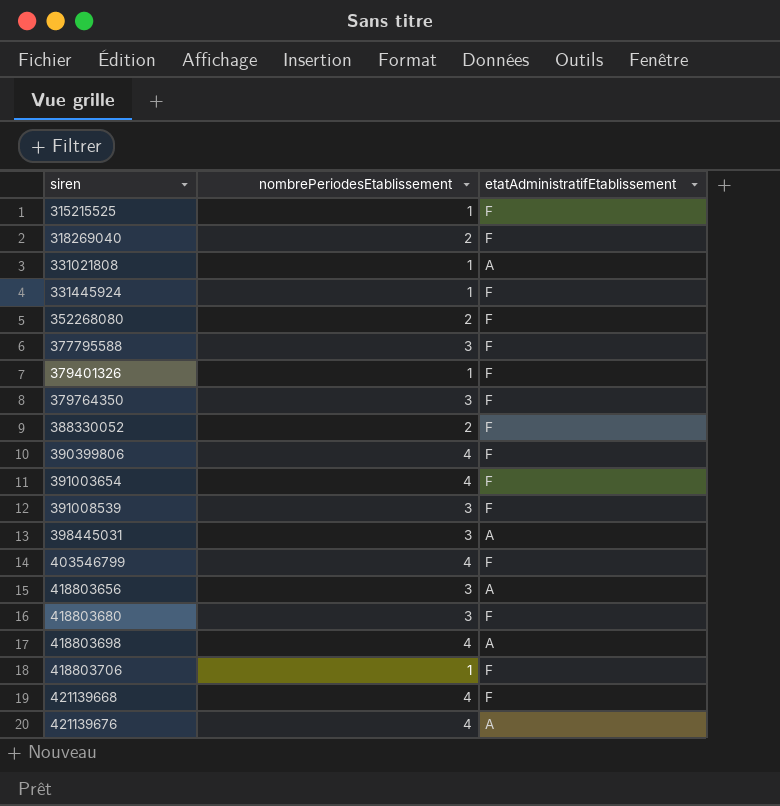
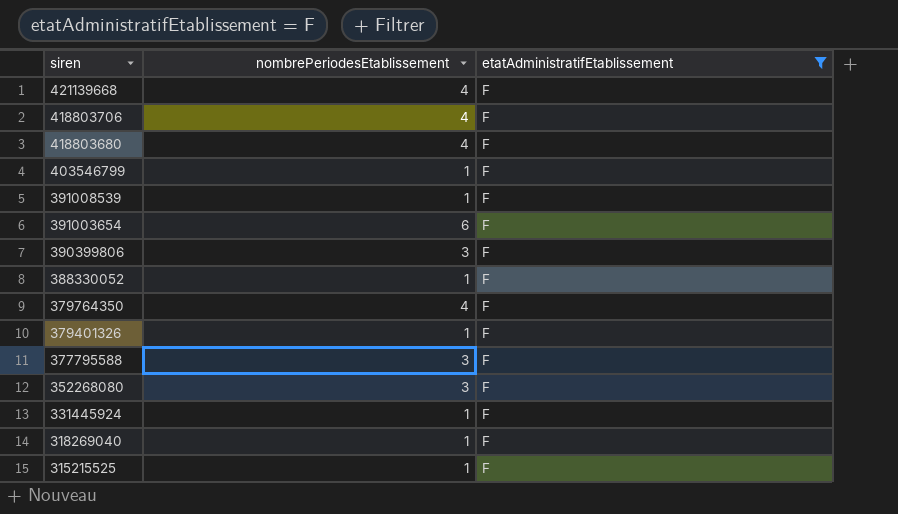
filter: none -> etatAdministratifEtablissement = F
row order: siren ascending -> siren descending
418803706 | nombrePeriodesEtablissement: 1 -> 4
418803680 | nombrePeriodesEtablissement: 3 -> 4
403546799 | nombrePeriodesEtablissement: 4 -> 1
391008539 | nombrePeriodesEtablissement: 3 -> 1
391003654 | nombrePeriodesEtablissement: 4 -> 6
390399806 | nombrePeriodesEtablissement: 4 -> 3
388330052 | nombrePeriodesEtablissement: 2 -> 1
379764350 | nombrePeriodesEtablissement: 3 -> 4
352268080 | nombrePeriodesEtablissement: 2 -> 3
318269040 | nombrePeriodesEtablissement: 2 -> 1

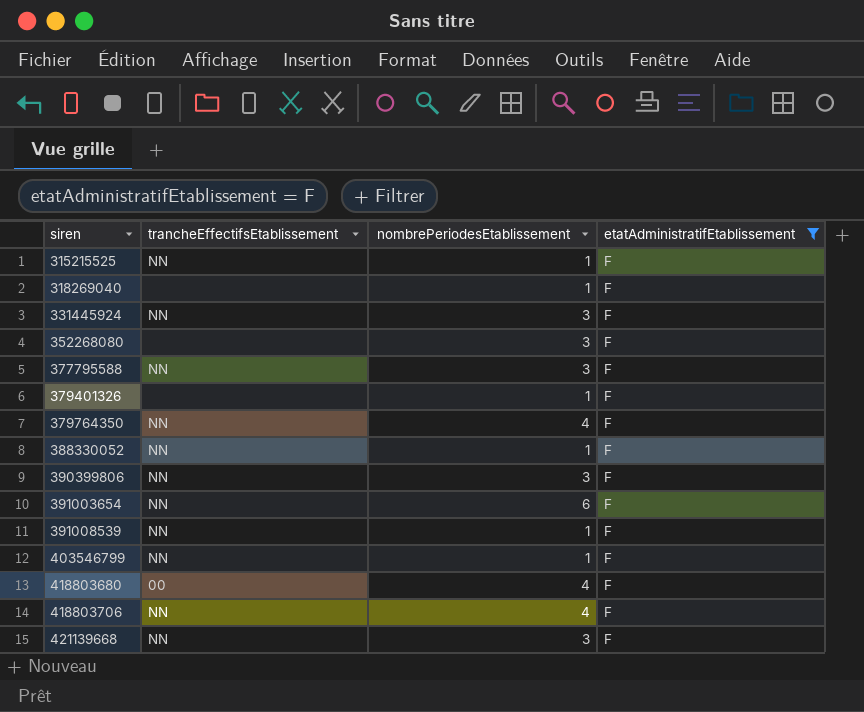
row order: siren descending -> siren ascending
column trancheEffectifsEtablissement | position: none -> 2
331445924 | nombrePeriodesEtablissement: 1 -> 3
421139668 | nombrePeriodesEtablissement: 4 -> 3

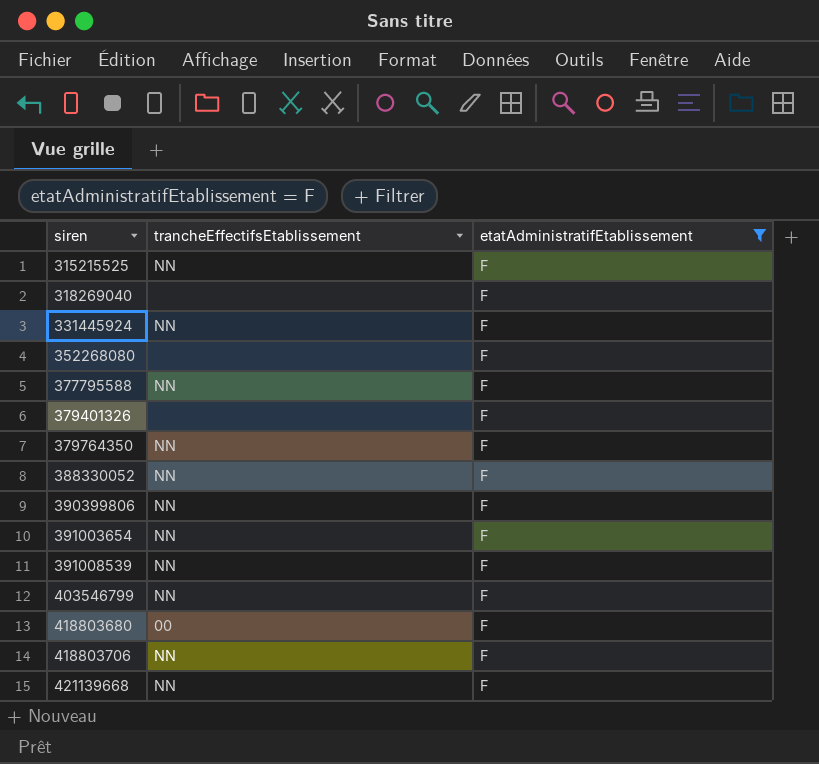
column nombrePeriodesEtablissement | position: 3 -> none

